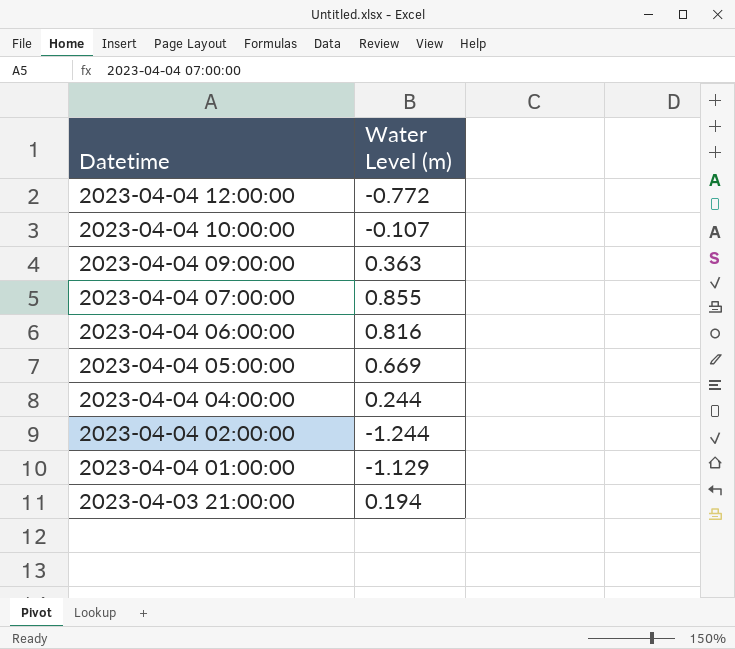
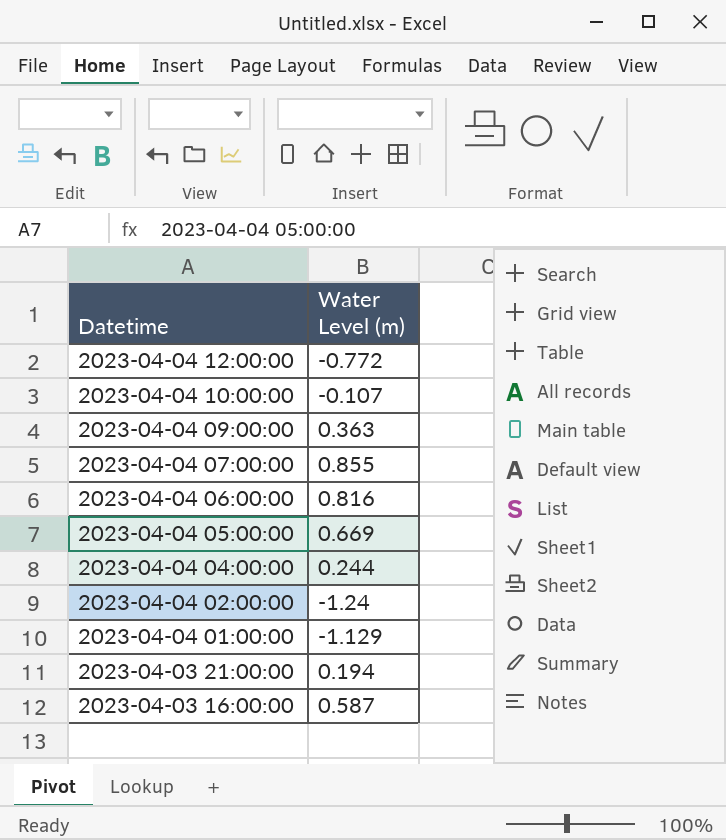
2023-04-04 02:00:00 | Water Level (m): -1.244 -> -1.24
row 2023-04-03 16:00:00: none -> 0.587

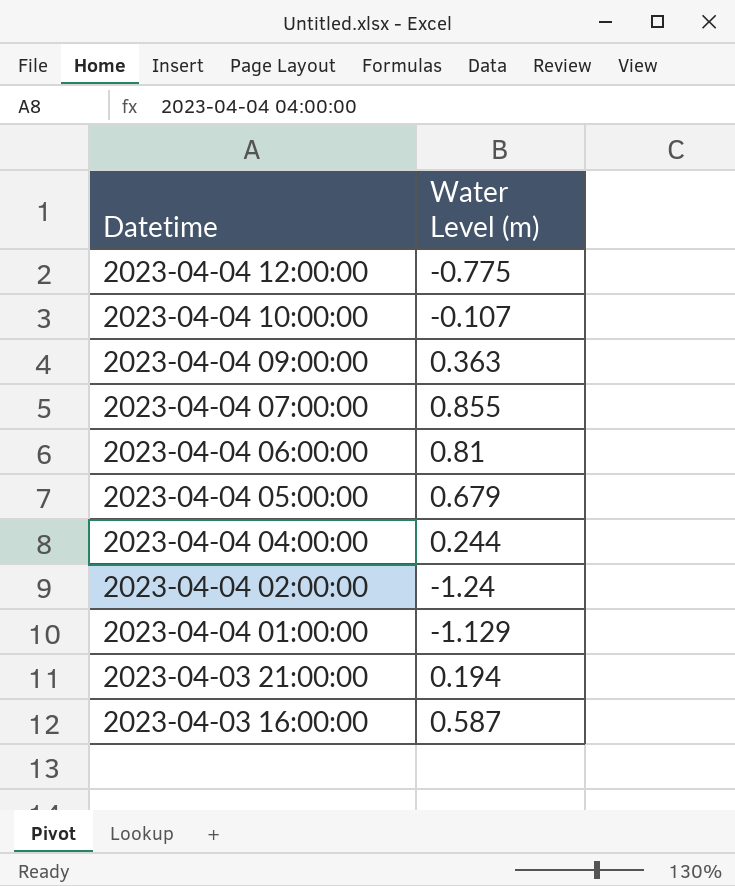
2023-04-04 12:00:00 | Water Level (m): -0.772 -> -0.775
2023-04-04 06:00:00 | Water Level (m): 0.816 -> 0.81
2023-04-04 05:00:00 | Water Level (m): 0.669 -> 0.679

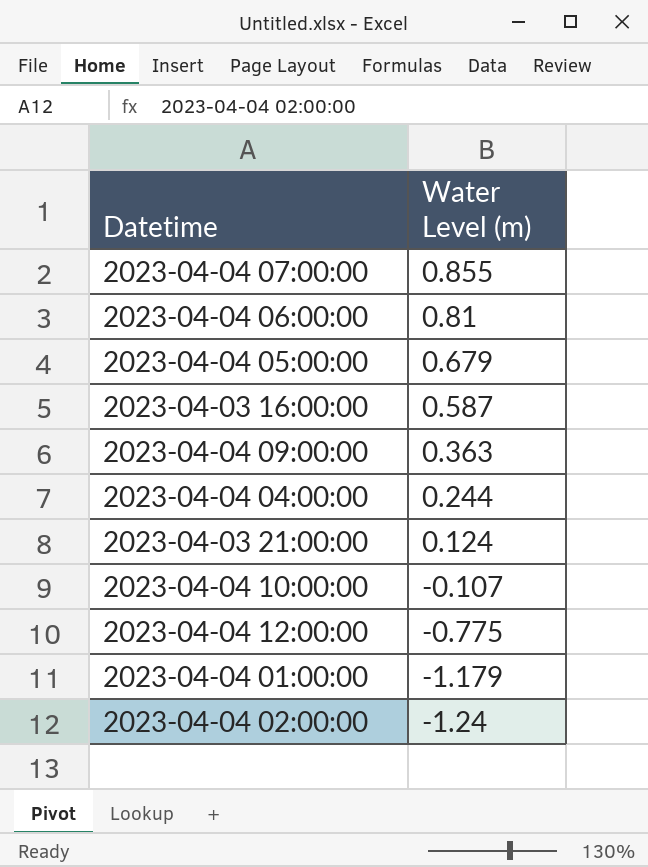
row order: Datetime descending -> Water Level (m) descending
2023-04-03 21:00:00 | Water Level (m): 0.194 -> 0.124
2023-04-04 01:00:00 | Water Level (m): -1.129 -> -1.179

